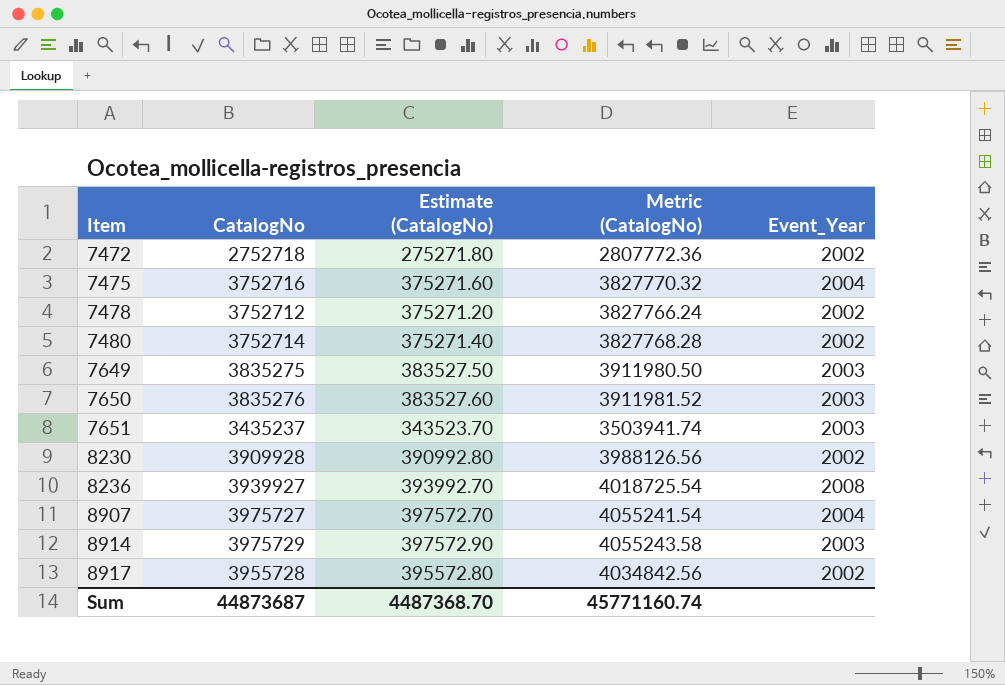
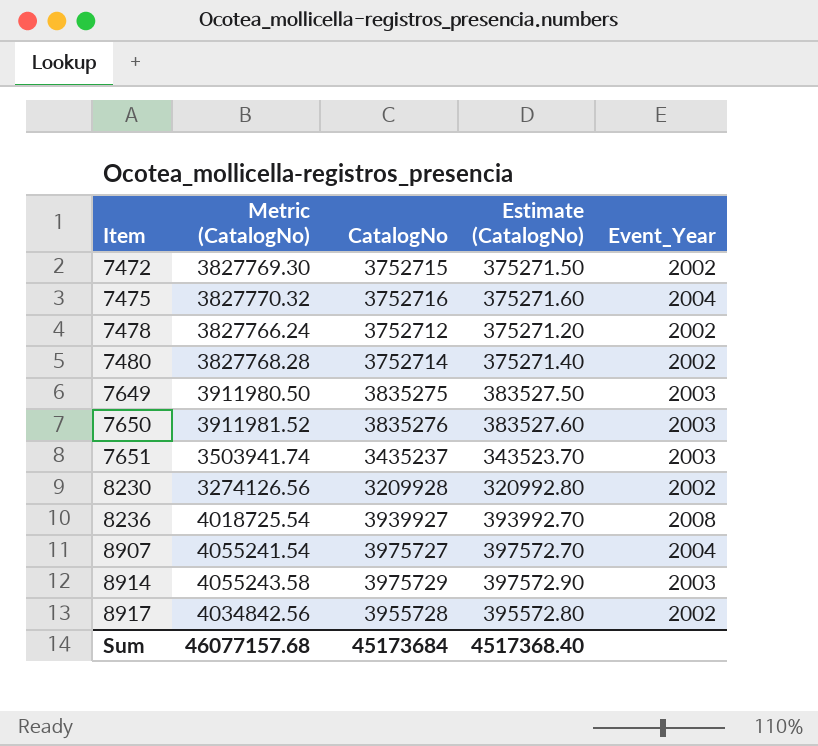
column Metric (CatalogNo) | position: 4 -> 2
7472 | Metric (CatalogNo): 2807772.36 -> 3827769.30
7472 | CatalogNo: 2752718 -> 3752715
7472 | Estimate (CatalogNo): 275271.80 -> 375271.50
8230 | Metric (CatalogNo): 3988126.56 -> 3274126.56
8230 | CatalogNo: 3909928 -> 3209928
8230 | Estimate (CatalogNo): 390992.80 -> 320992.80
Sum | Metric (CatalogNo): 45771160.74 -> 46077157.68
Sum | CatalogNo: 44873687 -> 45173684
Sum | Estimate (CatalogNo): 4487368.70 -> 4517368.40

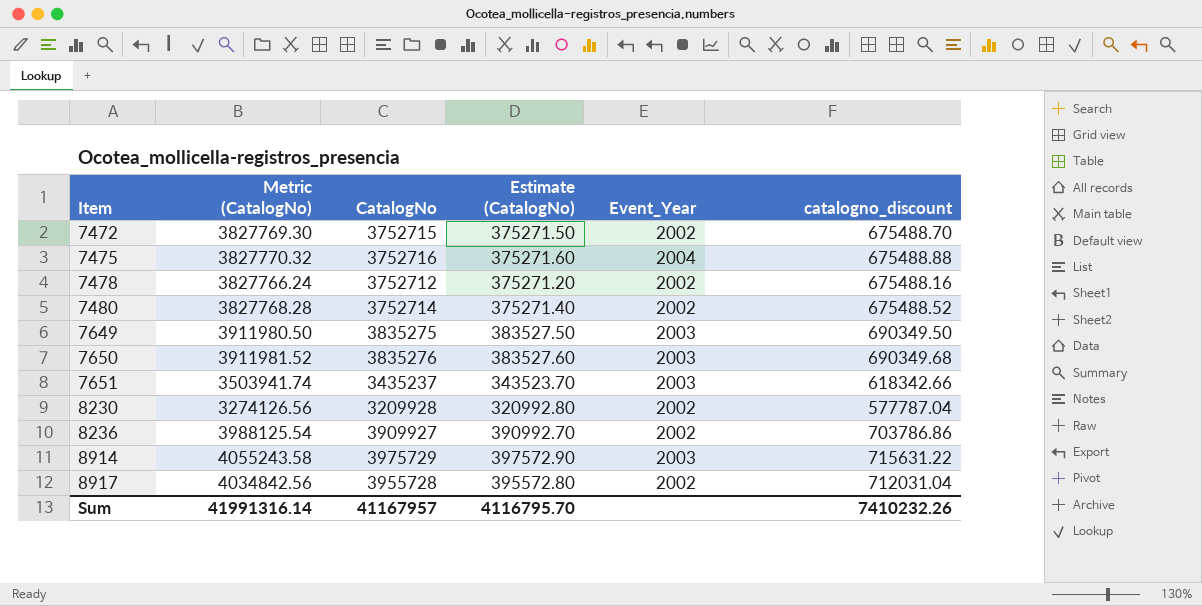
column catalogno_discount | formula: none -> [CatalogNo] * 0.18
row 8907: 4055241.54 | 3975727 | 397572.70 | 2004 -> none
8236 | Metric (CatalogNo): 4018725.54 -> 3988125.54
8236 | CatalogNo: 3939927 -> 3909927
8236 | Estimate (CatalogNo): 393992.70 -> 390992.70
8236 | Event_Year: 2008 -> 2002
Sum | Metric (CatalogNo): 46077157.68 -> 41991316.14
Sum | CatalogNo: 45173684 -> 41167957
Sum | Estimate (CatalogNo): 4517368.40 -> 4116795.70

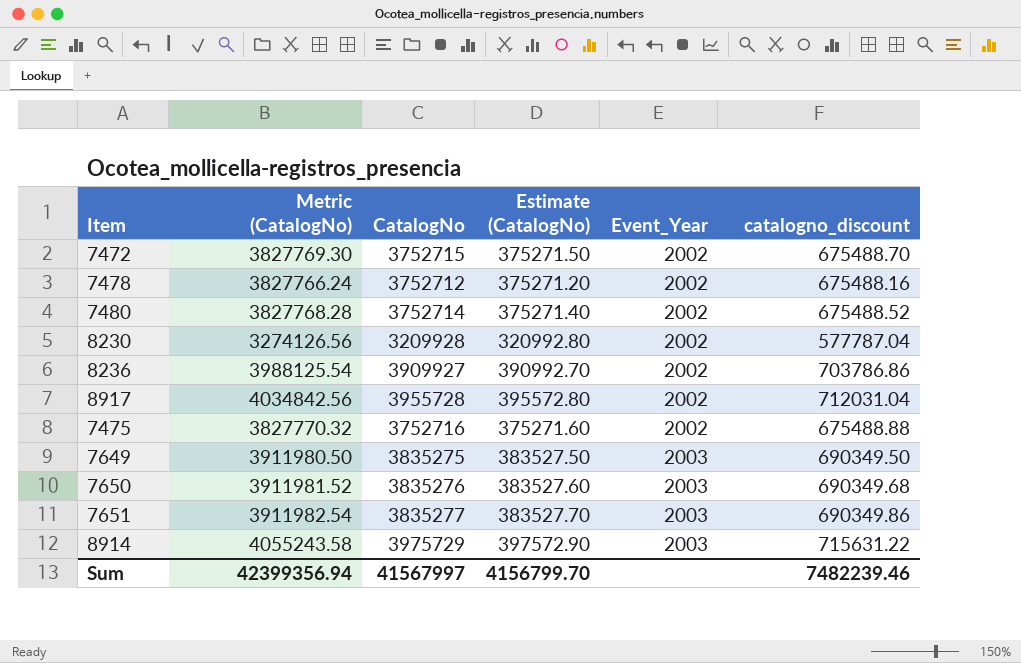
row order: Item ascending -> Event_Year ascending
7475 | Event_Year: 2004 -> 2002
7651 | Metric (CatalogNo): 3503941.74 -> 3911982.54
7651 | CatalogNo: 3435237 -> 3835277
7651 | Estimate (CatalogNo): 343523.70 -> 383527.70
7651 | catalogno_discount: 618342.66 -> 690349.86
Sum | Metric (CatalogNo): 41991316.14 -> 42399356.94
Sum | CatalogNo: 41167957 -> 41567997
Sum | Estimate (CatalogNo): 4116795.70 -> 4156799.70
Sum | catalogno_discount: 7410232.26 -> 7482239.46

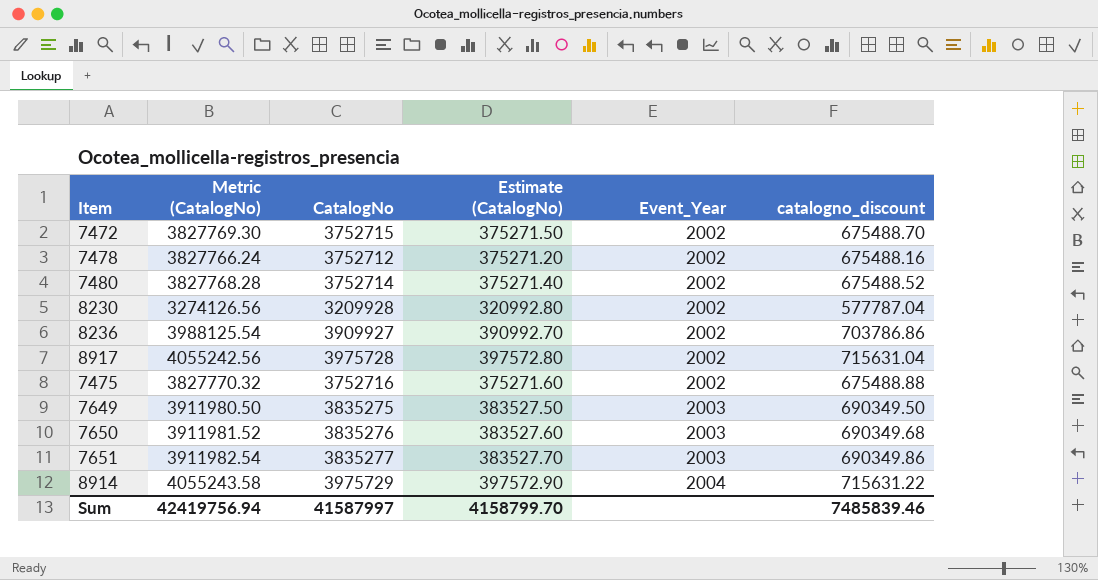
8917 | Metric (CatalogNo): 4034842.56 -> 4055242.56
8917 | CatalogNo: 3955728 -> 3975728
8917 | Estimate (CatalogNo): 395572.80 -> 397572.80
8917 | catalogno_discount: 712031.04 -> 715631.04
8914 | Event_Year: 2003 -> 2004
Sum | Metric (CatalogNo): 42399356.94 -> 42419756.94
Sum | CatalogNo: 41567997 -> 41587997
Sum | Estimate (CatalogNo): 4156799.70 -> 4158799.70
Sum | catalogno_discount: 7482239.46 -> 7485839.46

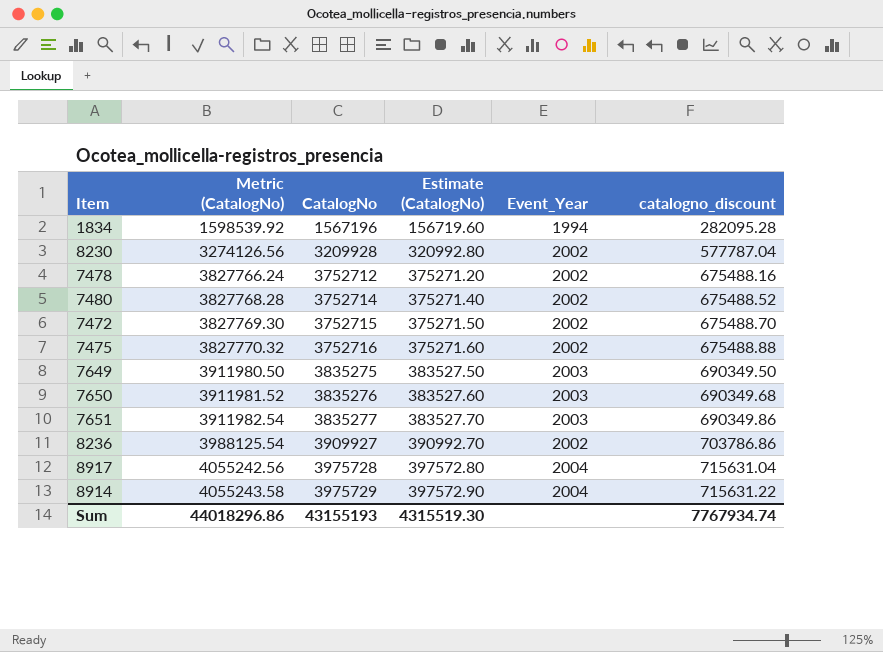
row order: Event_Year ascending -> Metric (CatalogNo) ascending
row 1834: none -> 1598539.92 | 1567196 | 156719.60 | 1994 | 282095.28
8917 | Event_Year: 2002 -> 2004
Sum | Metric (CatalogNo): 42419756.94 -> 44018296.86
Sum | CatalogNo: 41587997 -> 43155193
Sum | Estimate (CatalogNo): 4158799.70 -> 4315519.30
Sum | catalogno_discount: 7485839.46 -> 7767934.74

